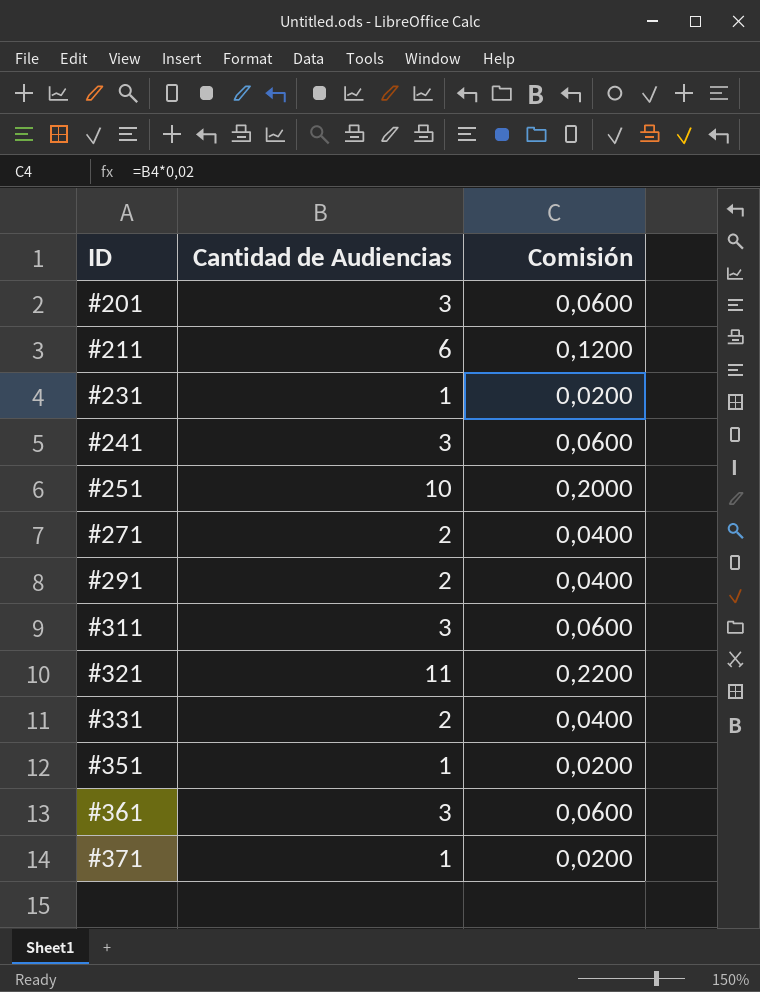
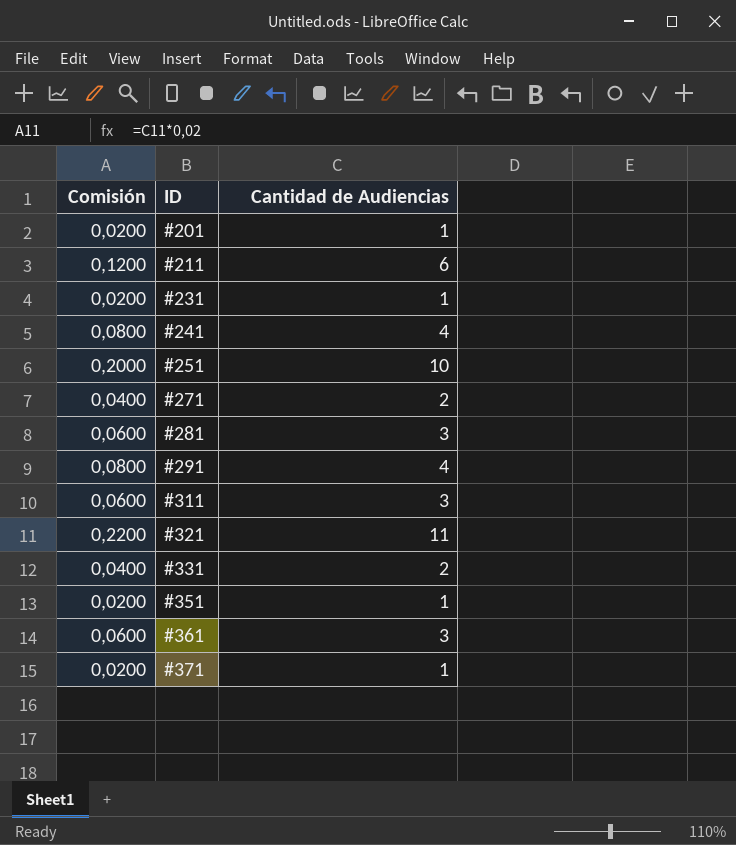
column Comisión | position: 3 -> 1
#201 | Comisión: 0,0600 -> 0,0200
#201 | Cantidad de Audiencias: 3 -> 1
#241 | Comisión: 0,0600 -> 0,0800
#241 | Cantidad de Audiencias: 3 -> 4
row #281: none -> 0,0600 | 3
#291 | Comisión: 0,0400 -> 0,0800
#291 | Cantidad de Audiencias: 2 -> 4

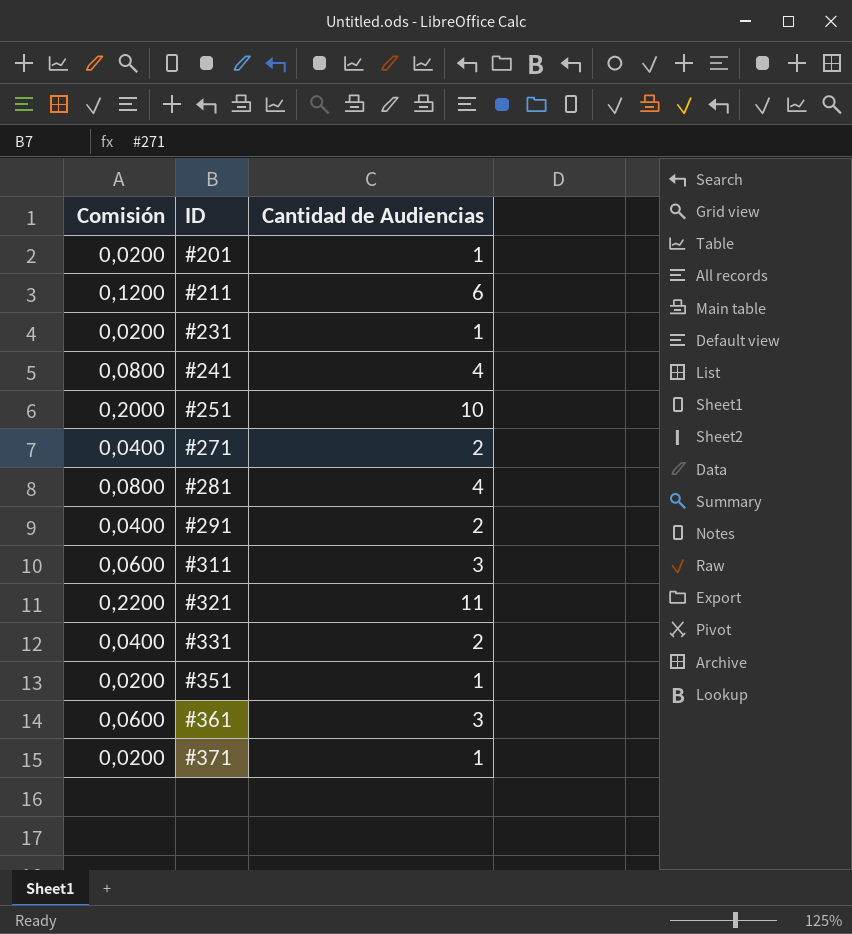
#281 | Comisión: 0,0600 -> 0,0800
#281 | Cantidad de Audiencias: 3 -> 4
#291 | Comisión: 0,0800 -> 0,0400
#291 | Cantidad de Audiencias: 4 -> 2

